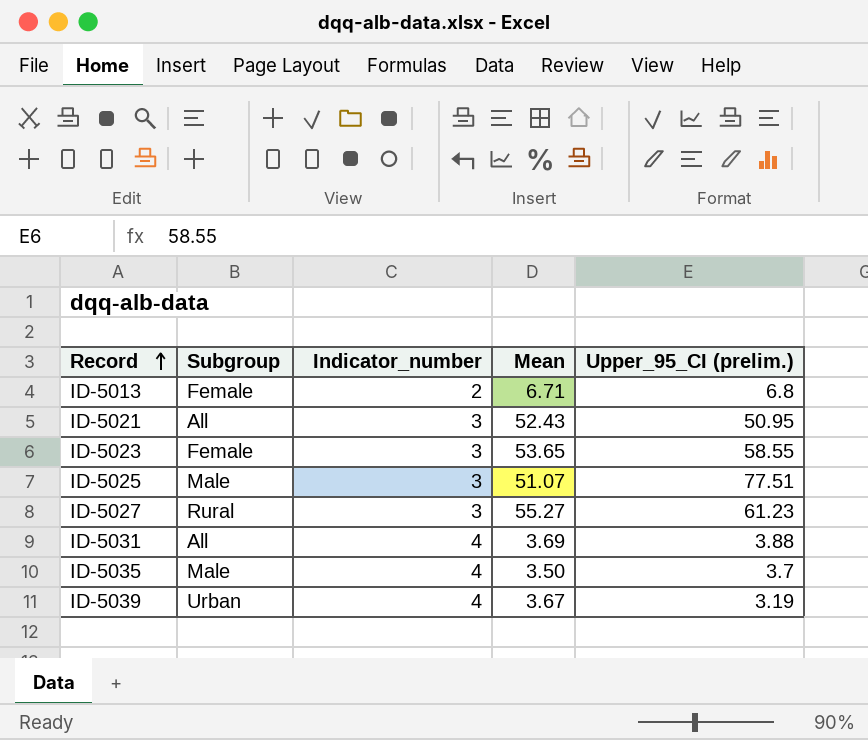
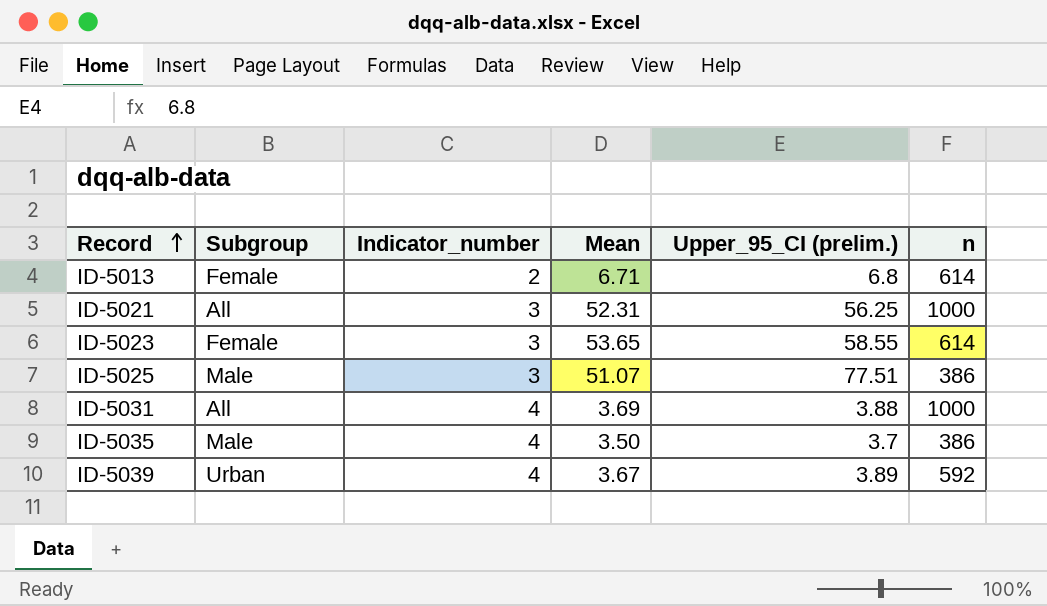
column n | position: none -> 6
row ID-5027: Rural | 3 | 55.27 | 61.23 -> none
ID-5021 | Mean: 52.43 -> 52.31
ID-5021 | Upper_95_CI (prelim.): 50.95 -> 56.25
ID-5039 | Upper_95_CI (prelim.): 3.19 -> 3.89

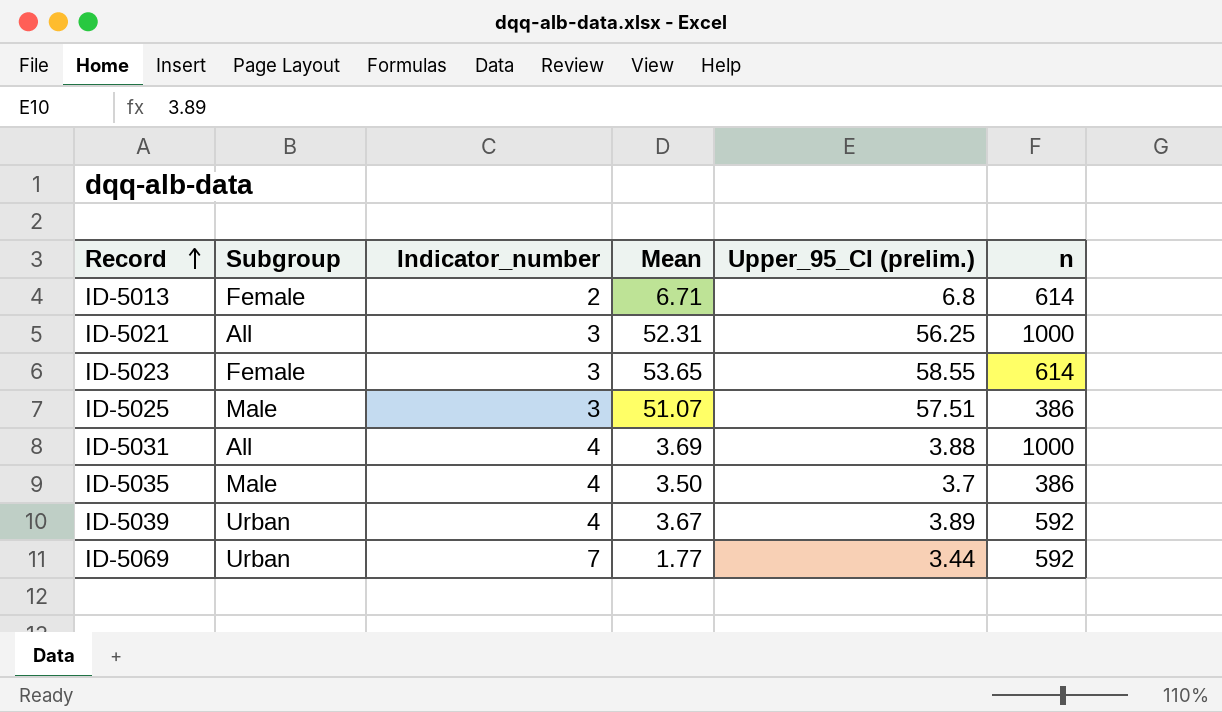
ID-5025 | Upper_95_CI (prelim.): 77.51 -> 57.51
row ID-5069: none -> Urban | 7 | 1.77 | 3.44 | 592

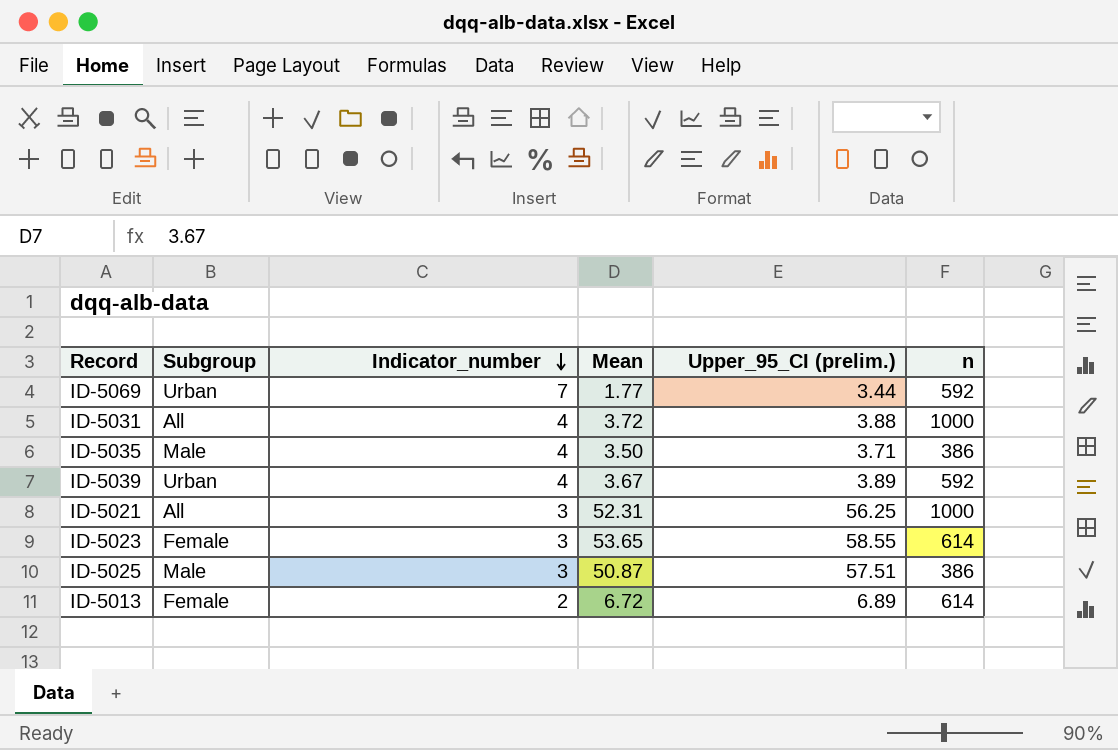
row order: Record ascending -> Indicator_number descending
ID-5031 | Mean: 3.69 -> 3.72
ID-5035 | Upper_95_CI (prelim.): 3.7 -> 3.71
ID-5025 | Mean: 51.07 -> 50.87
ID-5013 | Mean: 6.71 -> 6.72
ID-5013 | Upper_95_CI (prelim.): 6.8 -> 6.89

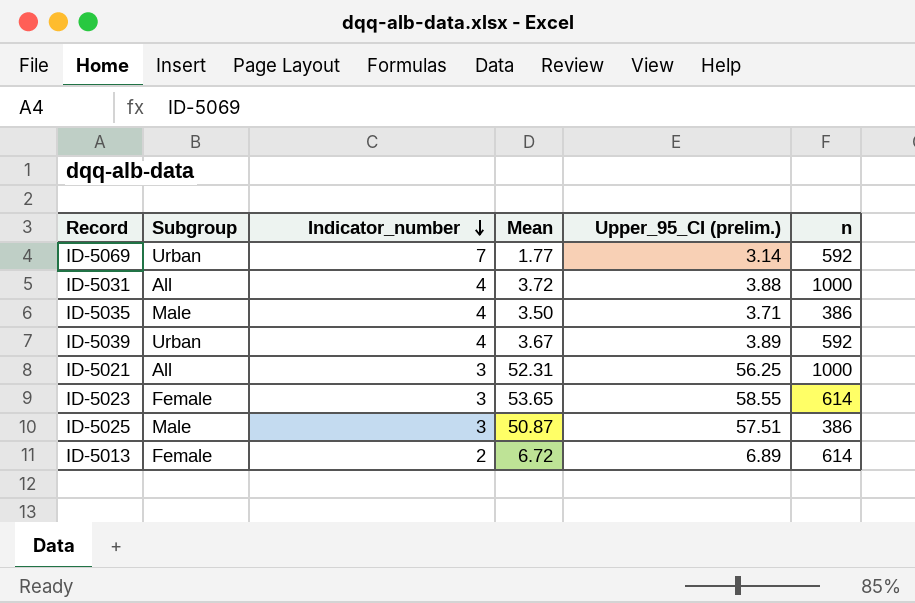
ID-5069 | Upper_95_CI (prelim.): 3.44 -> 3.14

